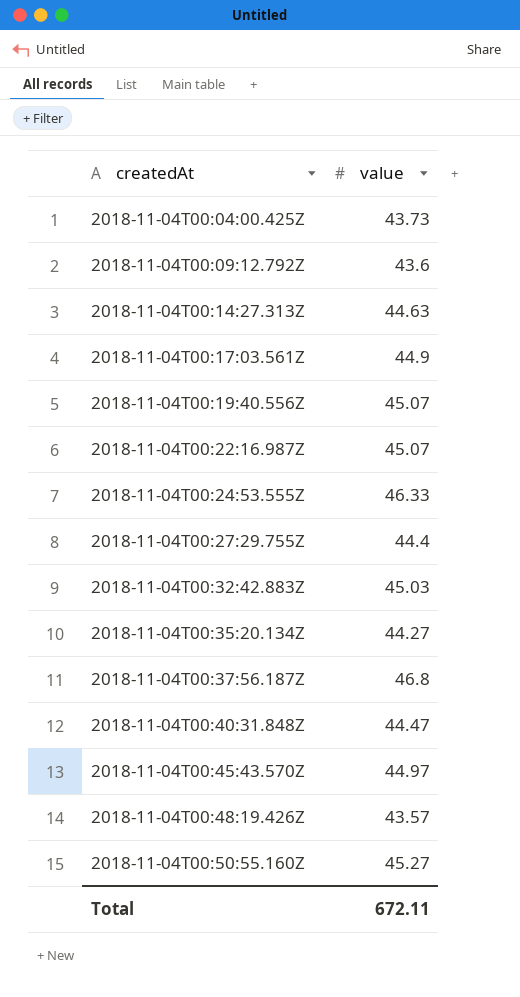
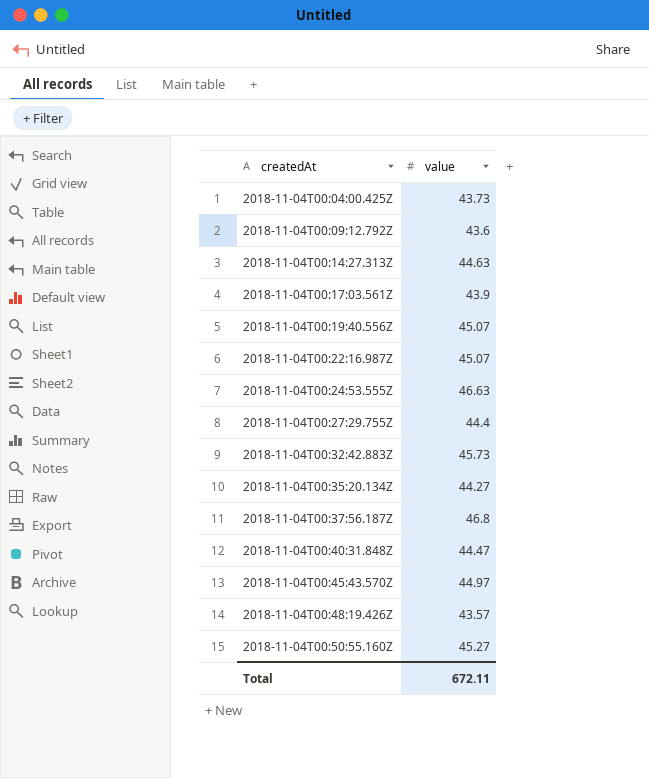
2018-11-04T00:17:03.561Z | value: 44.9 -> 43.9
2018-11-04T00:24:53.555Z | value: 46.33 -> 46.63
2018-11-04T00:32:42.883Z | value: 45.03 -> 45.73

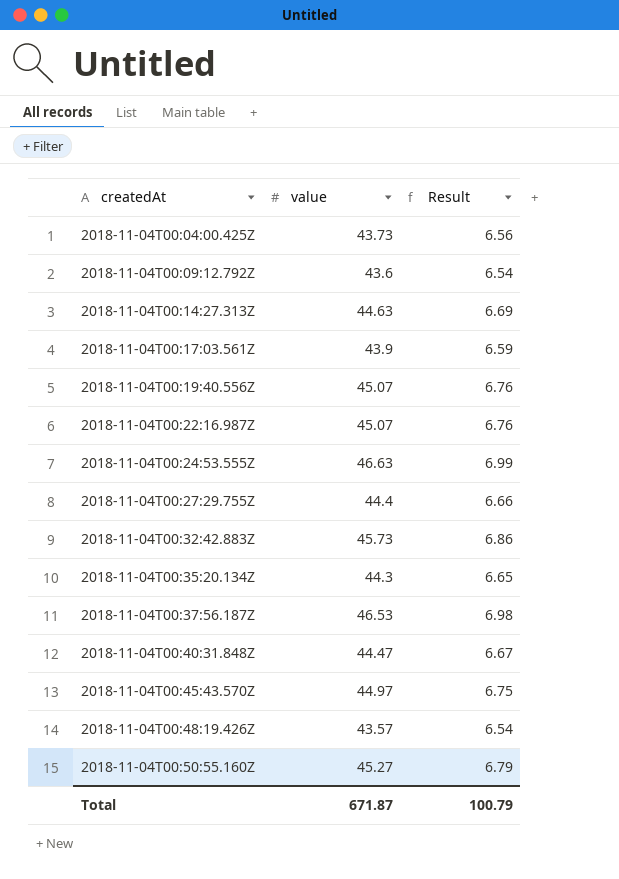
column Result | formula: none -> [value] * 0.15
2018-11-04T00:35:20.134Z | value: 44.27 -> 44.3
2018-11-04T00:37:56.187Z | value: 46.8 -> 46.53
Total | value: 672.11 -> 671.87

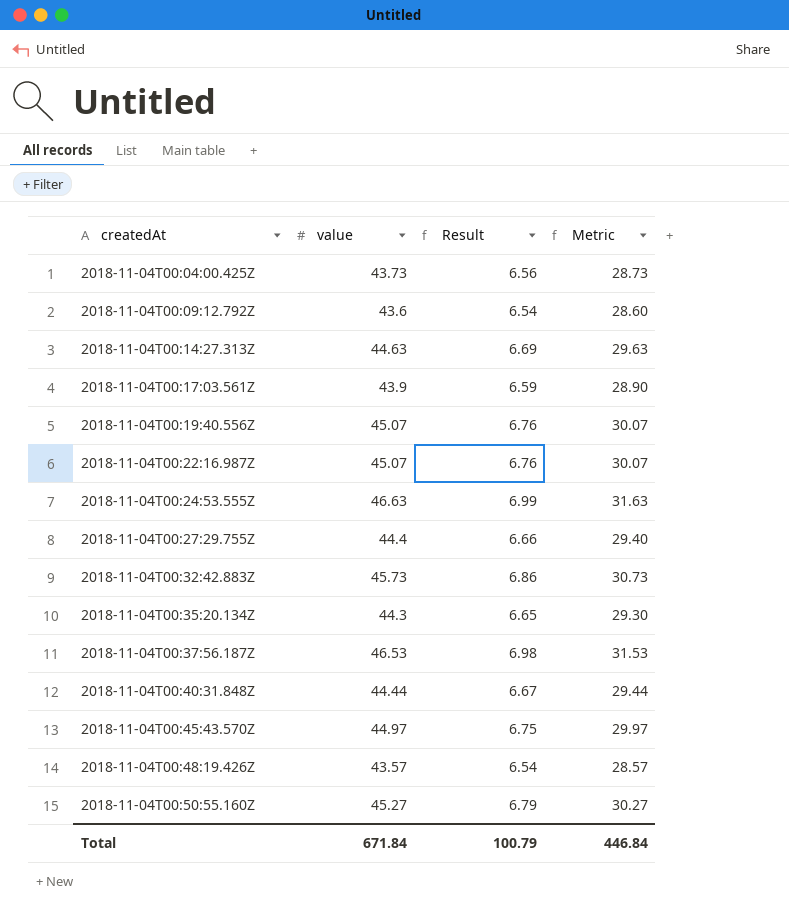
column Metric | formula: none -> [value] - 15
2018-11-04T00:40:31.848Z | value: 44.47 -> 44.44
Total | value: 671.87 -> 671.84

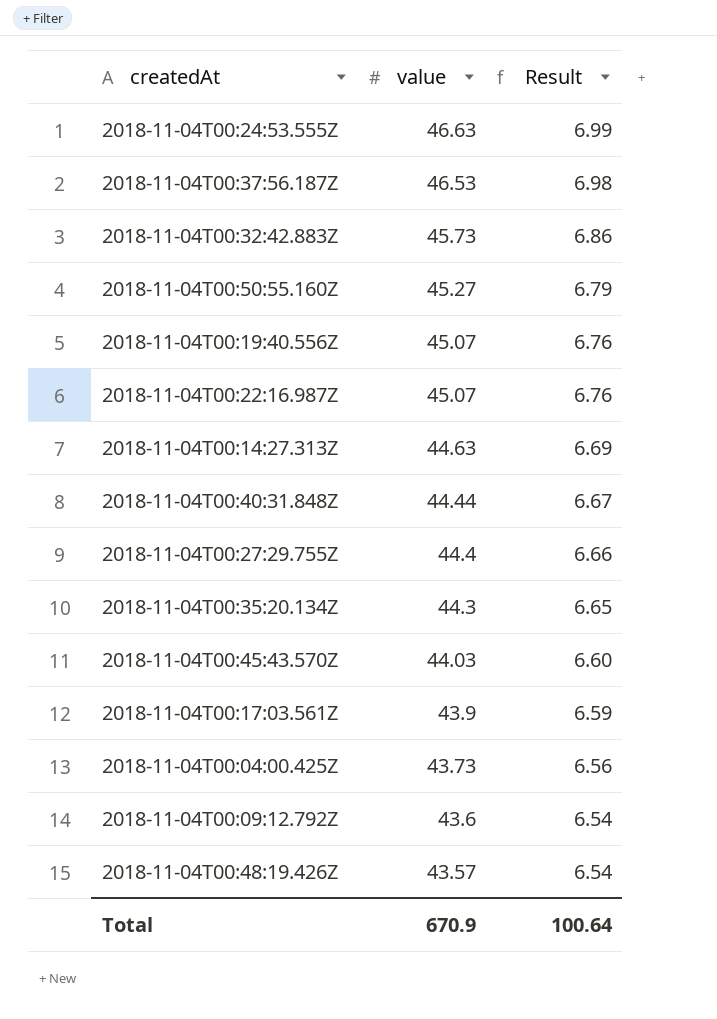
row order: createdAt ascending -> value descending
column Metric | formula: [value] - 15 -> none
2018-11-04T00:45:43.570Z | value: 44.97 -> 44.03
2018-11-04T00:45:43.570Z | Result: 6.75 -> 6.60
Total | value: 671.84 -> 670.9
Total | Result: 100.79 -> 100.64

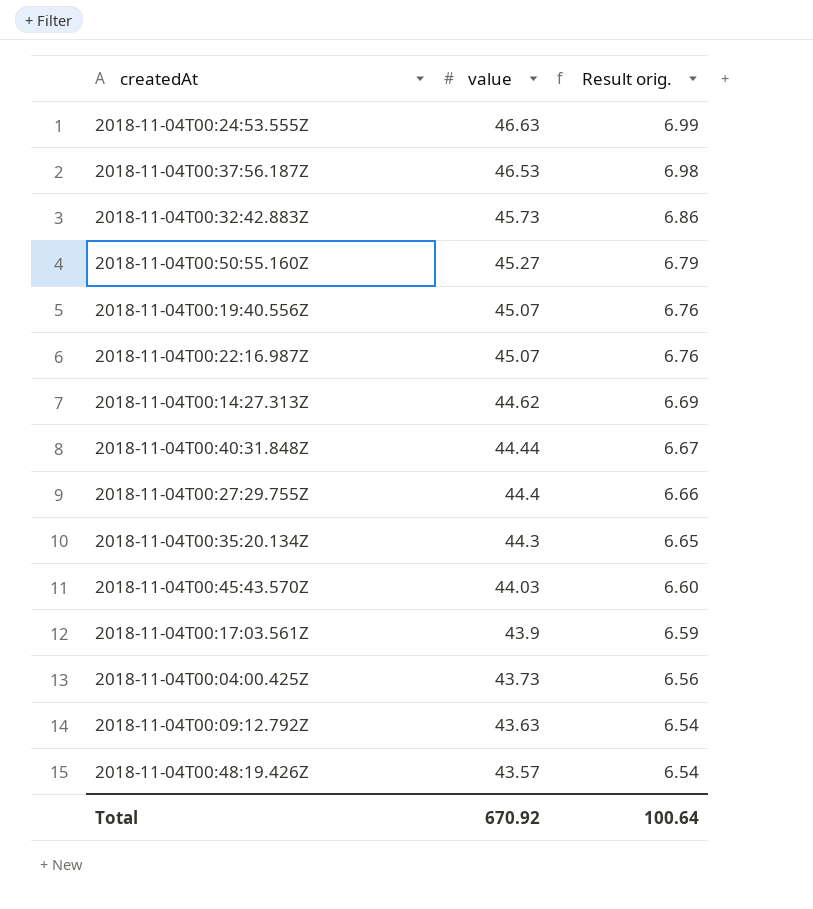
column name: Result -> Result orig.
2018-11-04T00:14:27.313Z | value: 44.63 -> 44.62
2018-11-04T00:09:12.792Z | value: 43.6 -> 43.63
Total | value: 670.9 -> 670.92

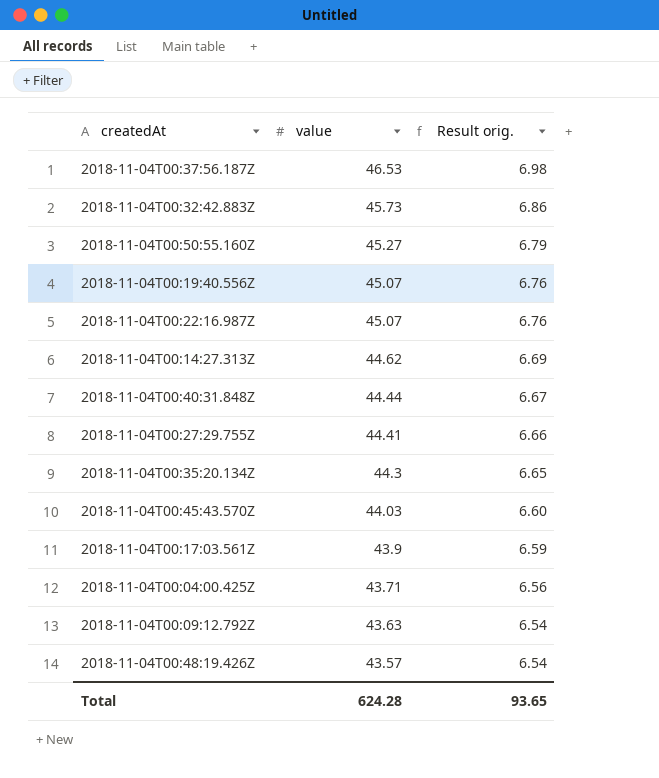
row 2018-11-04T00:24:53.555Z: 46.63 | 6.99 -> none
2018-11-04T00:27:29.755Z | value: 44.4 -> 44.41
2018-11-04T00:04:00.425Z | value: 43.73 -> 43.71
Total | value: 670.92 -> 624.28
Total | Result orig.: 100.64 -> 93.65

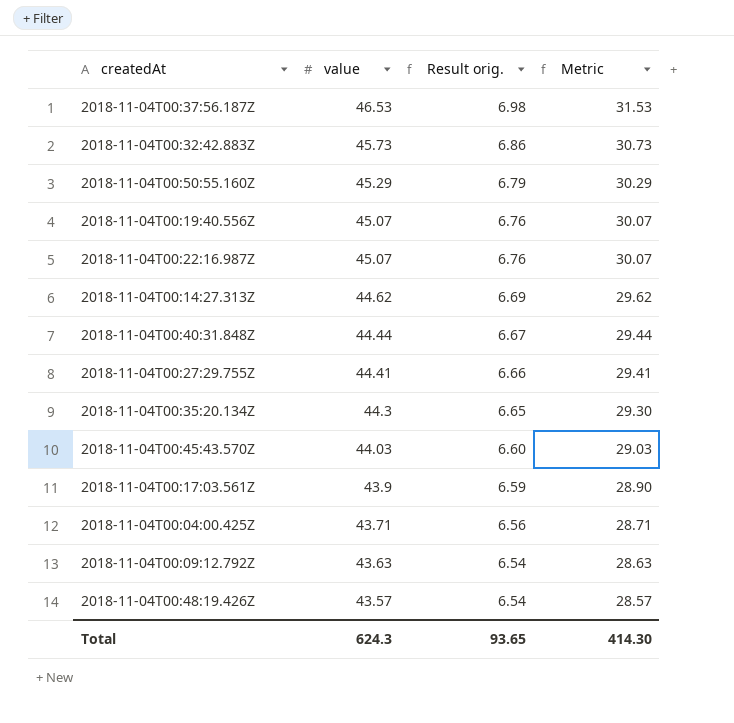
column Metric | formula: none -> [value] - 15
2018-11-04T00:50:55.160Z | value: 45.27 -> 45.29
Total | value: 624.28 -> 624.3

